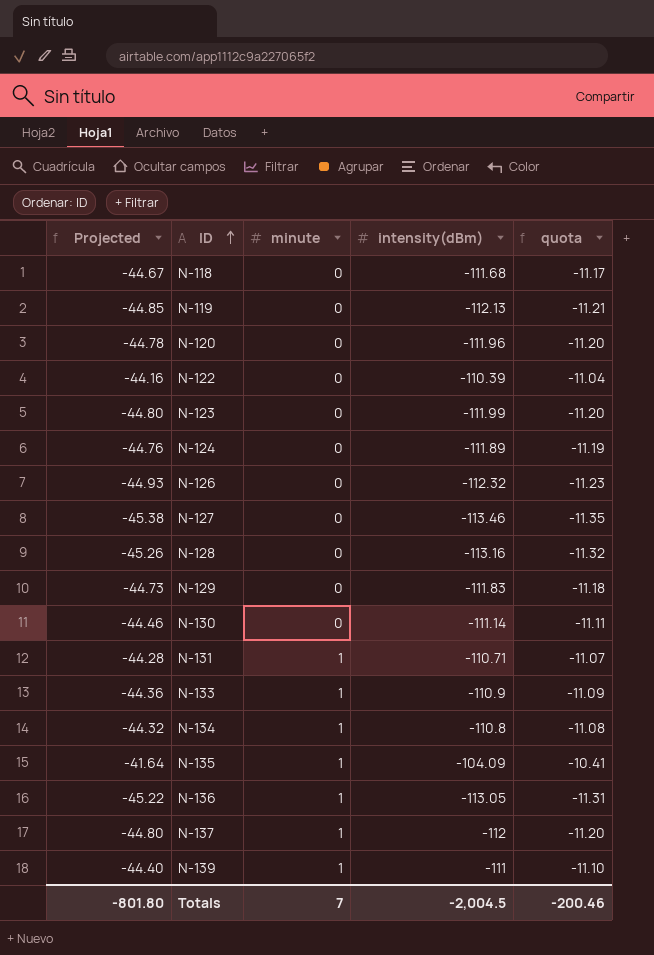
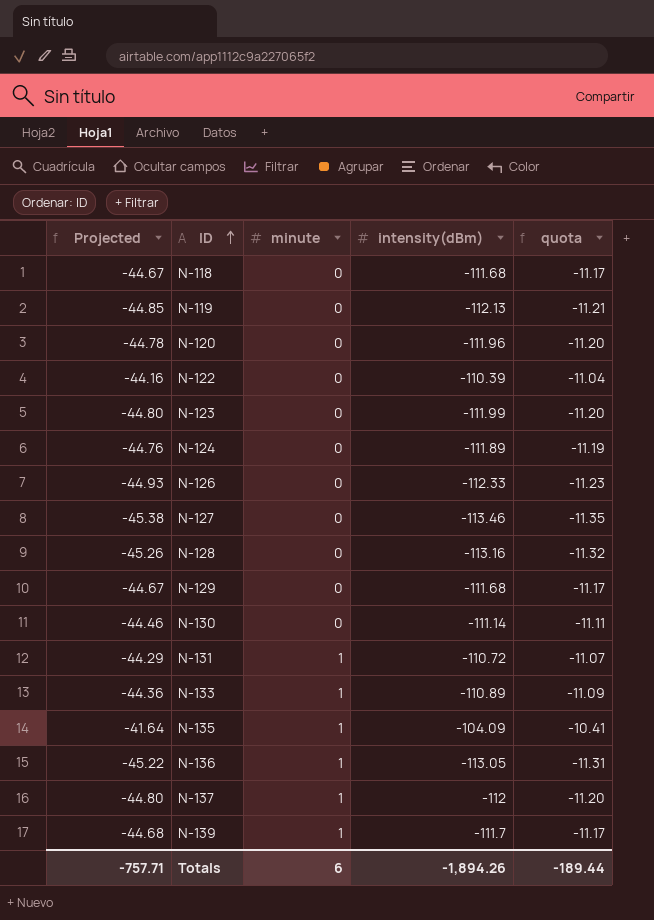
row N-134: -44.32 | 1 | -110.8 | -11.08 -> none
N-126 | intensity(dBm): -112.32 -> -112.33
N-129 | Projected: -44.73 -> -44.67
N-129 | intensity(dBm): -111.83 -> -111.68
N-129 | quota: -11.18 -> -11.17
N-131 | Projected: -44.28 -> -44.29
N-131 | intensity(dBm): -110.71 -> -110.72
N-133 | intensity(dBm): -110.9 -> -110.89
N-139 | Projected: -44.40 -> -44.68
N-139 | intensity(dBm): -111 -> -111.7
N-139 | quota: -11.10 -> -11.17
Totals | Projected: -801.80 -> -757.71
Totals | minute: 7 -> 6
Totals | intensity(dBm): -2,004.5 -> -1,894.26
Totals | quota: -200.46 -> -189.44

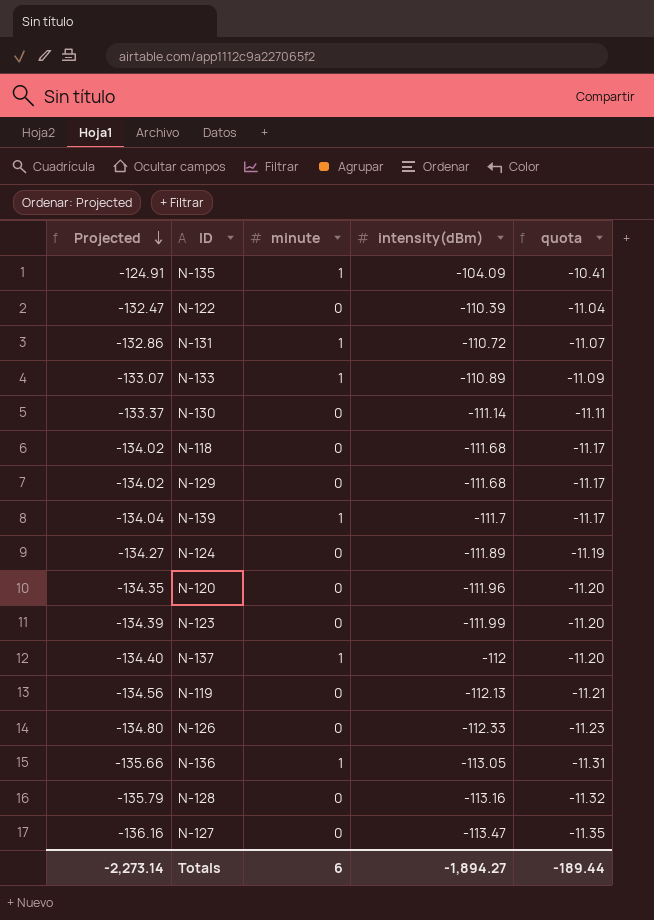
row order: ID ascending -> Projected descending
column Projected | formula: [intensity(dBm)] * 0.4 -> [intensity(dBm)] * 1.2
N-127 | intensity(dBm): -113.46 -> -113.47
Totals | Projected: -757.71 -> -2,273.14
Totals | intensity(dBm): -1,894.26 -> -1,894.27

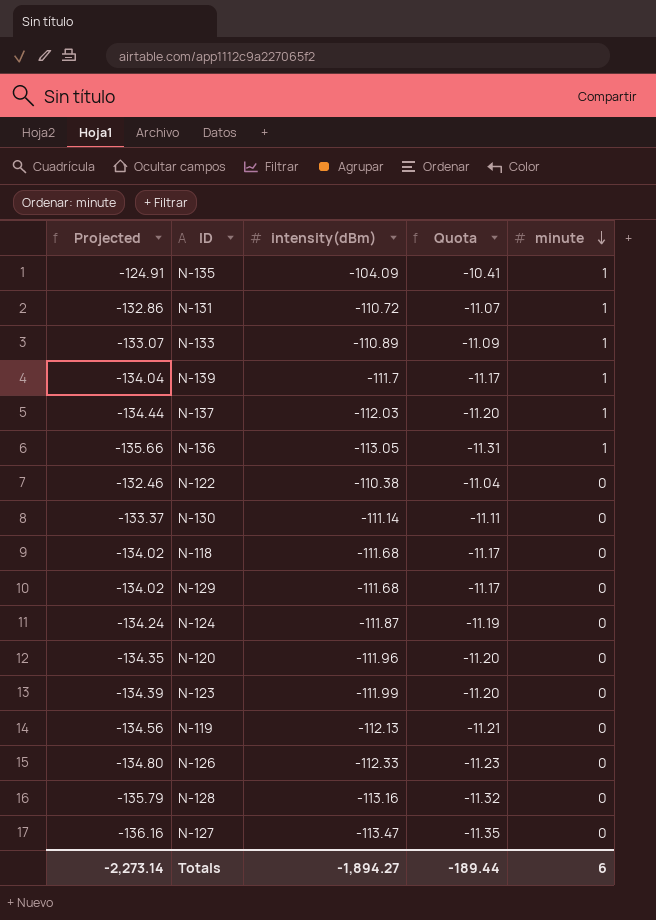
row order: Projected descending -> minute descending
column name: quota -> Quota
column minute | position: 3 -> 5
N-137 | Projected: -134.40 -> -134.44
N-137 | intensity(dBm): -112 -> -112.03
N-122 | Projected: -132.47 -> -132.46
N-122 | intensity(dBm): -110.39 -> -110.38
N-124 | Projected: -134.27 -> -134.24
N-124 | intensity(dBm): -111.89 -> -111.87

